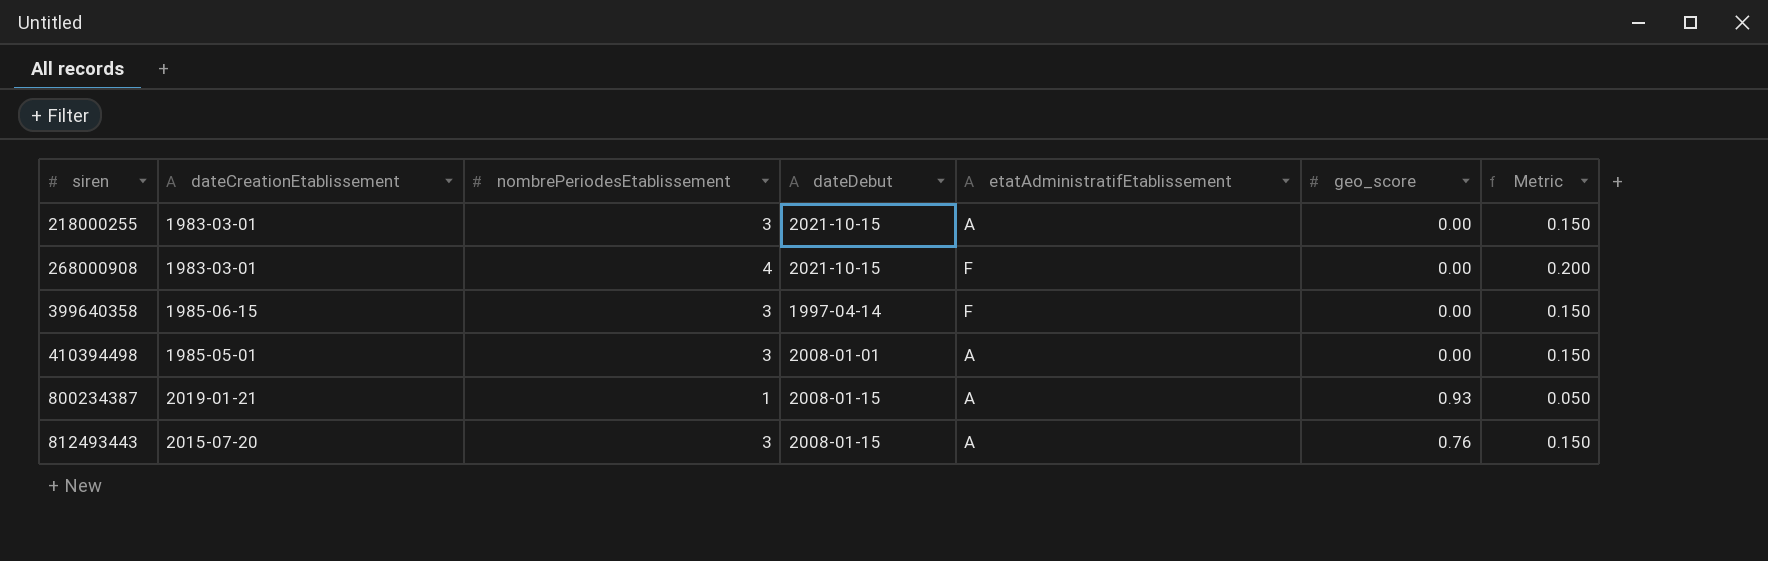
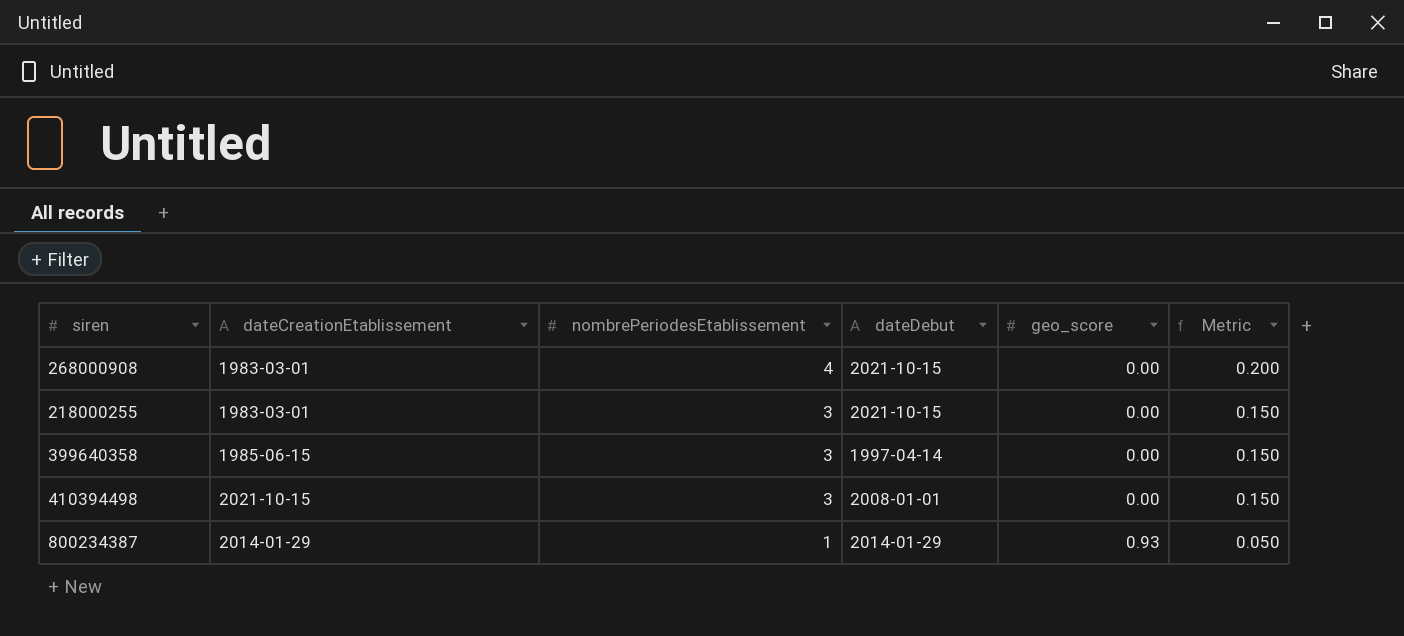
row order: siren ascending -> nombrePeriodesEtablissement descending
column etatAdministratifEtablissement | position: 5 -> none
row 812493443: 2015-07-20 | 3 | 2008-01-15 | A | 0.76 | 0.150 -> none
410394498 | dateCreationEtablissement: 1985-05-01 -> 2021-10-15
800234387 | dateCreationEtablissement: 2019-01-21 -> 2014-01-29
800234387 | dateDebut: 2008-01-15 -> 2014-01-29

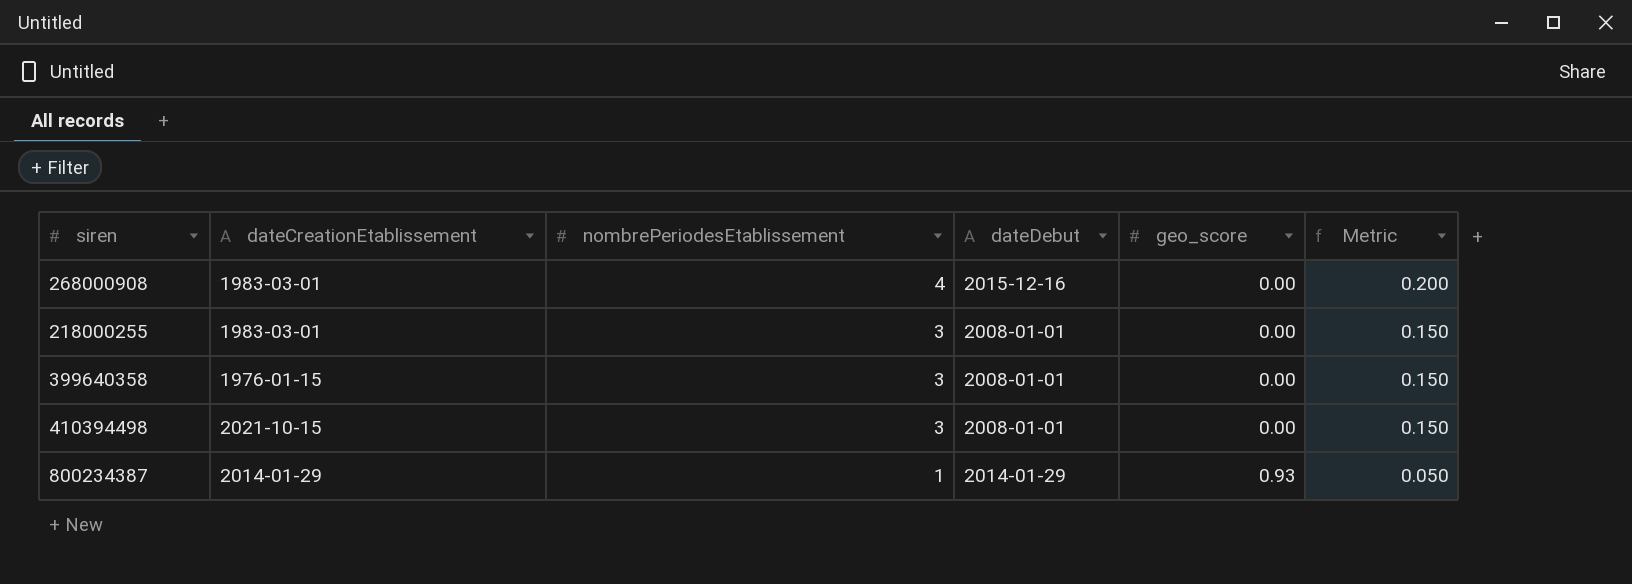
268000908 | dateDebut: 2021-10-15 -> 2015-12-16
218000255 | dateDebut: 2021-10-15 -> 2008-01-01
399640358 | dateCreationEtablissement: 1985-06-15 -> 1976-01-15
399640358 | dateDebut: 1997-04-14 -> 2008-01-01

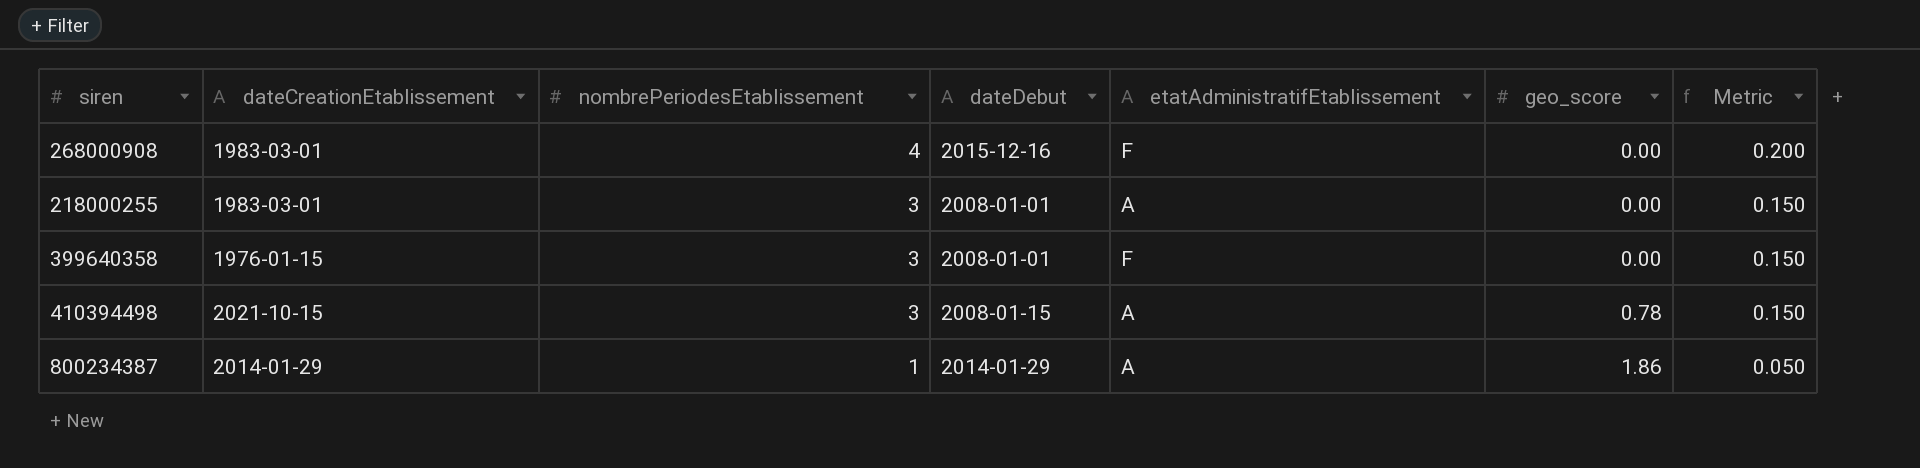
column etatAdministratifEtablissement | position: none -> 5
410394498 | dateDebut: 2008-01-01 -> 2008-01-15
410394498 | geo_score: 0.00 -> 0.78
800234387 | geo_score: 0.93 -> 1.86

